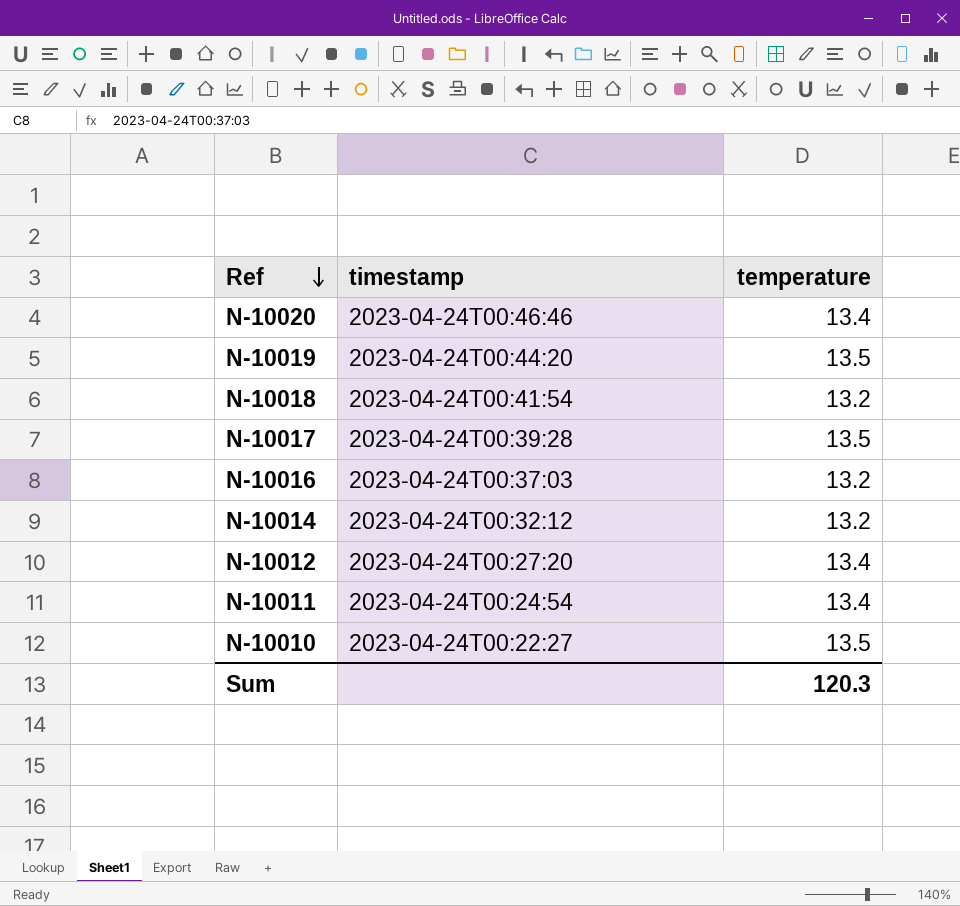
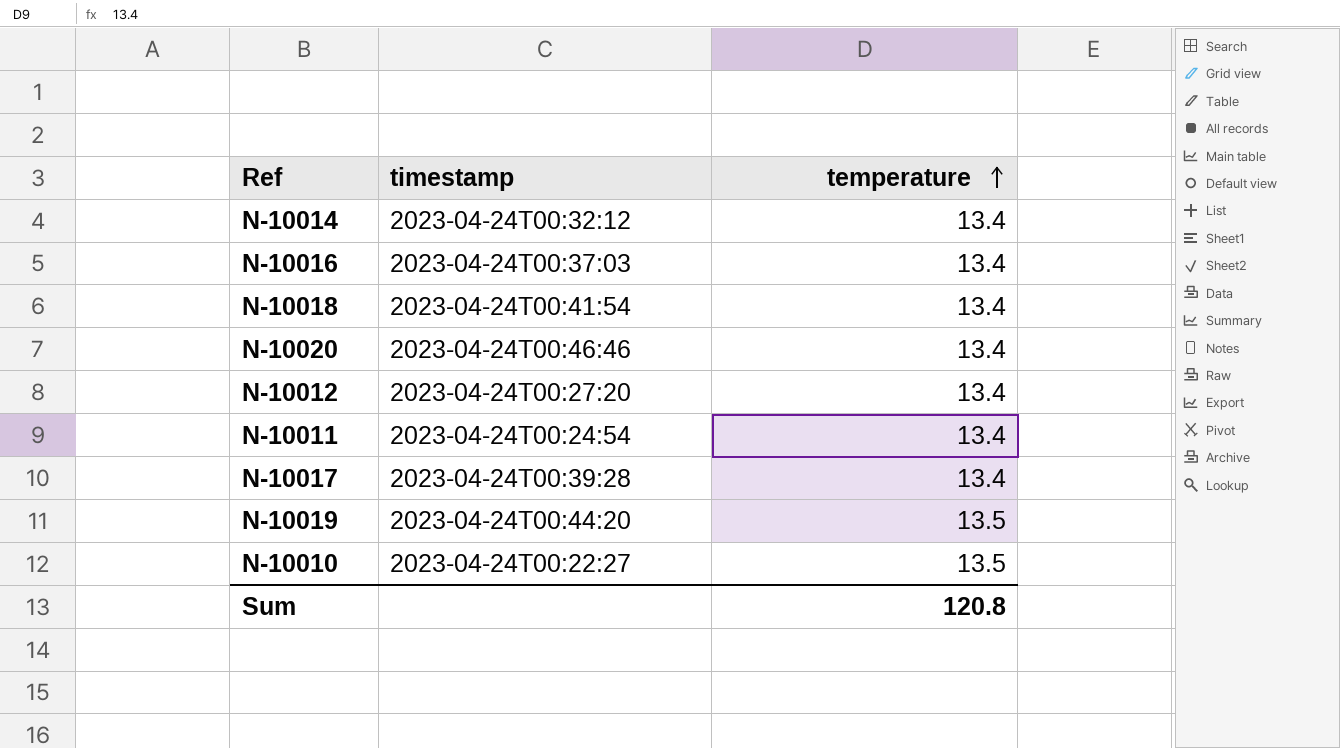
row order: Ref descending -> temperature ascending
N-10014 | temperature: 13.2 -> 13.4
N-10016 | temperature: 13.2 -> 13.4
N-10018 | temperature: 13.2 -> 13.4
N-10017 | temperature: 13.5 -> 13.4
Sum | temperature: 120.3 -> 120.8

